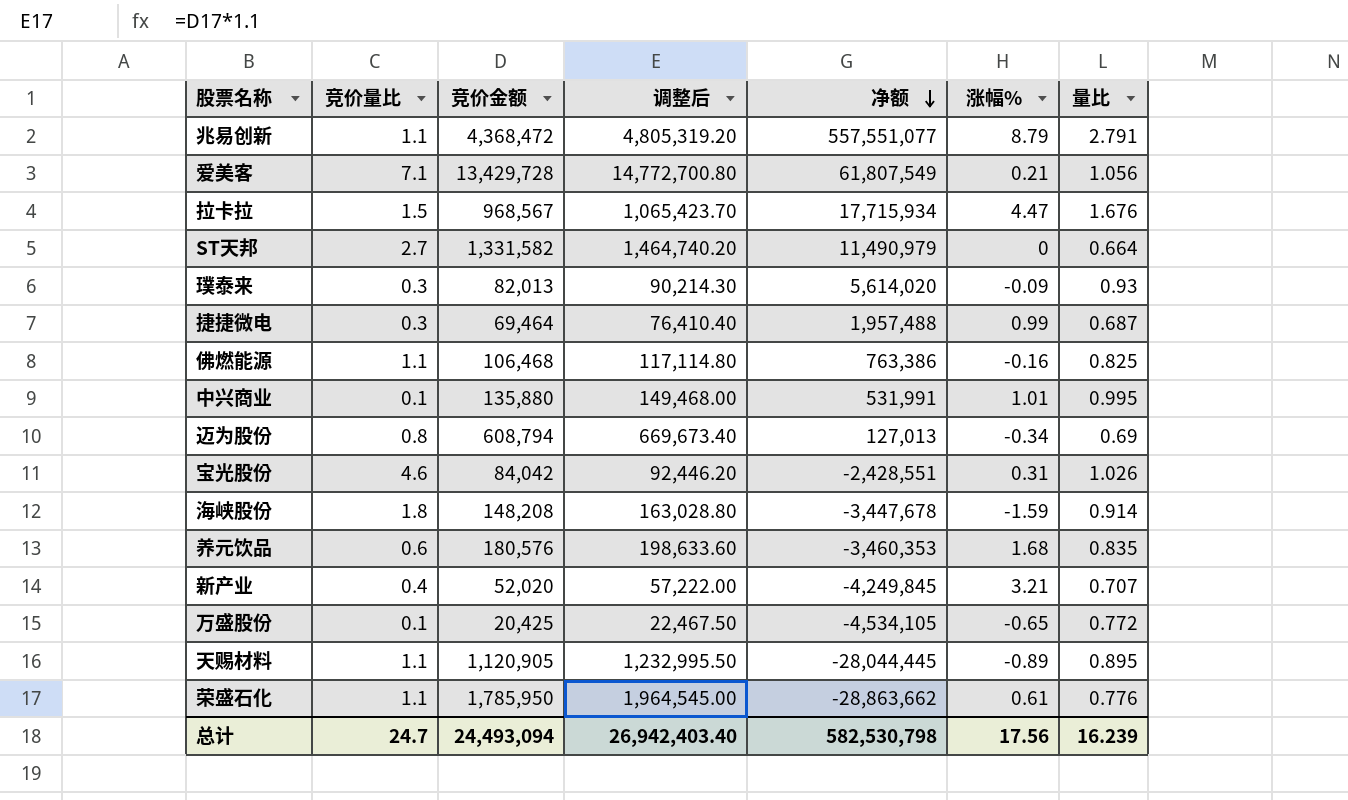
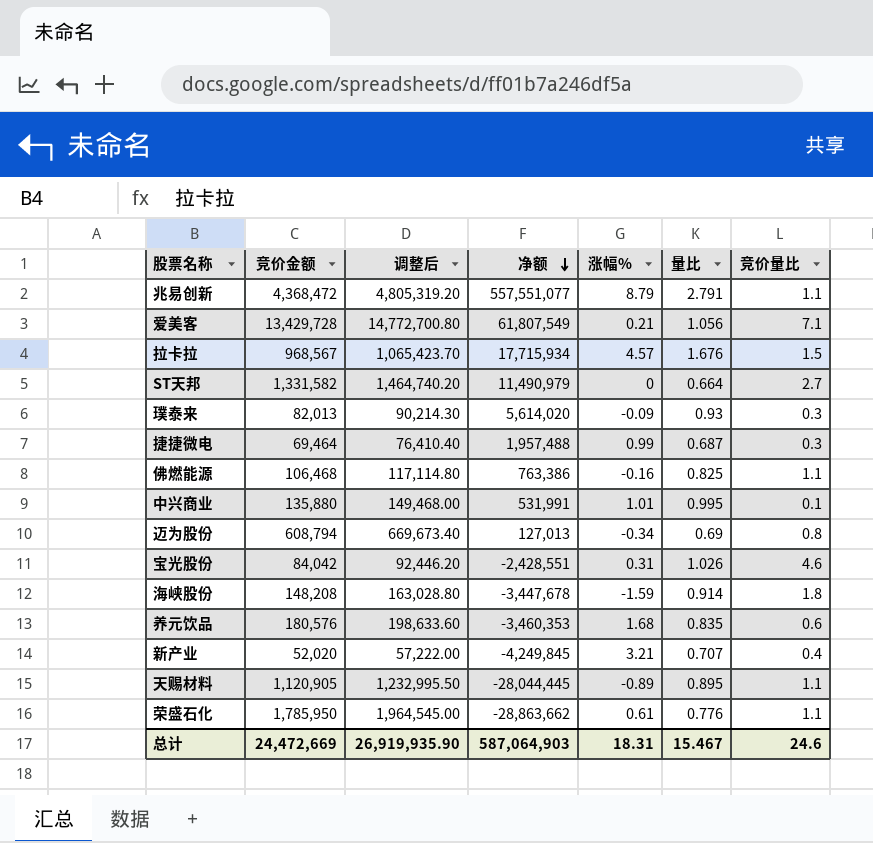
column 竞价量比 | position: 2 -> 7
row 万盛股份: 0.1 | 20,425 | 22,467.50 | -4,534,105 | -0.65 | 0.772 -> none
拉卡拉 | 涨幅%: 4.47 -> 4.57
总计 | 竞价金额: 24,493,094 -> 24,472,669
总计 | 调整后: 26,942,403.40 -> 26,919,935.90
总计 | 净额: 582,530,798 -> 587,064,903
总计 | 涨幅%: 17.56 -> 18.31
总计 | 量比: 16.239 -> 15.467
总计 | 竞价量比: 24.7 -> 24.6

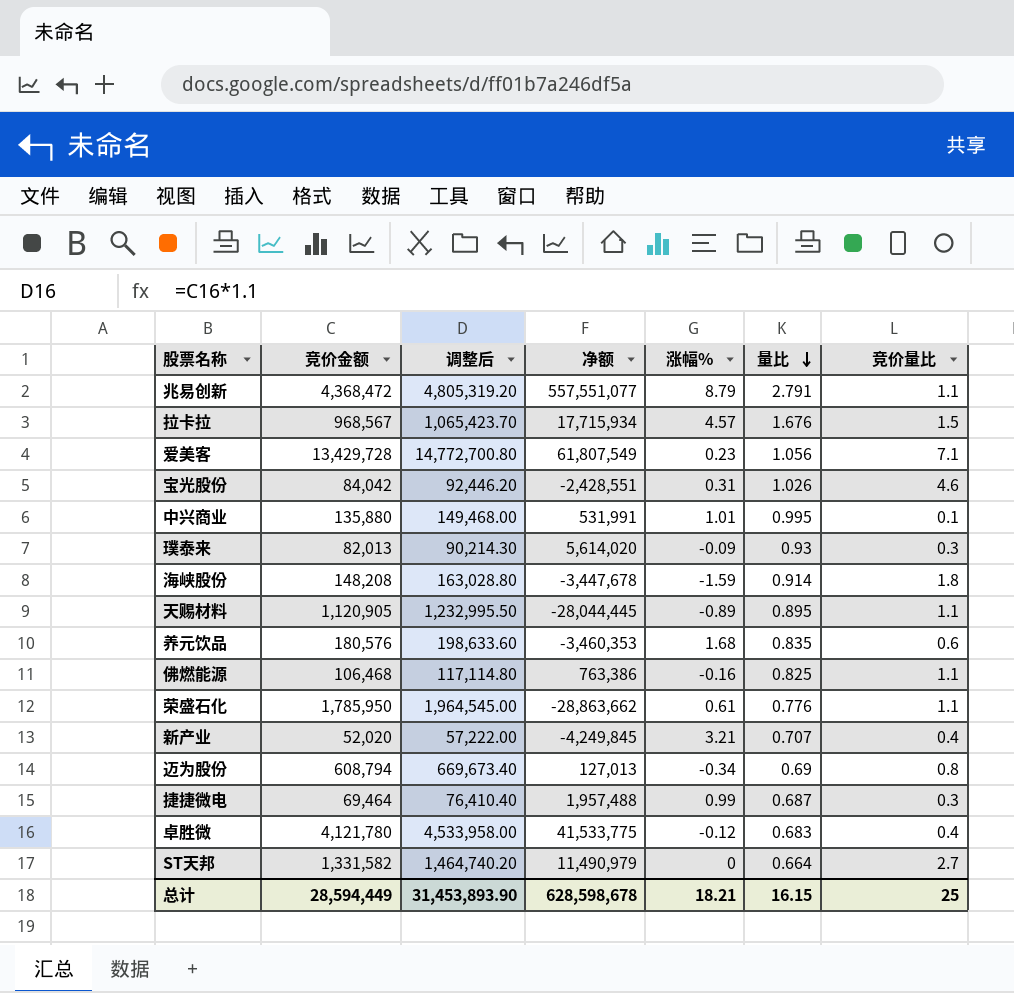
row order: 净额 descending -> 量比 descending
爱美客 | 涨幅%: 0.21 -> 0.23
row 卓胜微: none -> 4,121,780 | 4,533,958.00 | 41,533,775 | -0.12 | 0.683 | 0.4
总计 | 竞价金额: 24,472,669 -> 28,594,449
总计 | 调整后: 26,919,935.90 -> 31,453,893.90
总计 | 净额: 587,064,903 -> 628,598,678
总计 | 涨幅%: 18.31 -> 18.21
总计 | 量比: 15.467 -> 16.15
总计 | 竞价量比: 24.6 -> 25

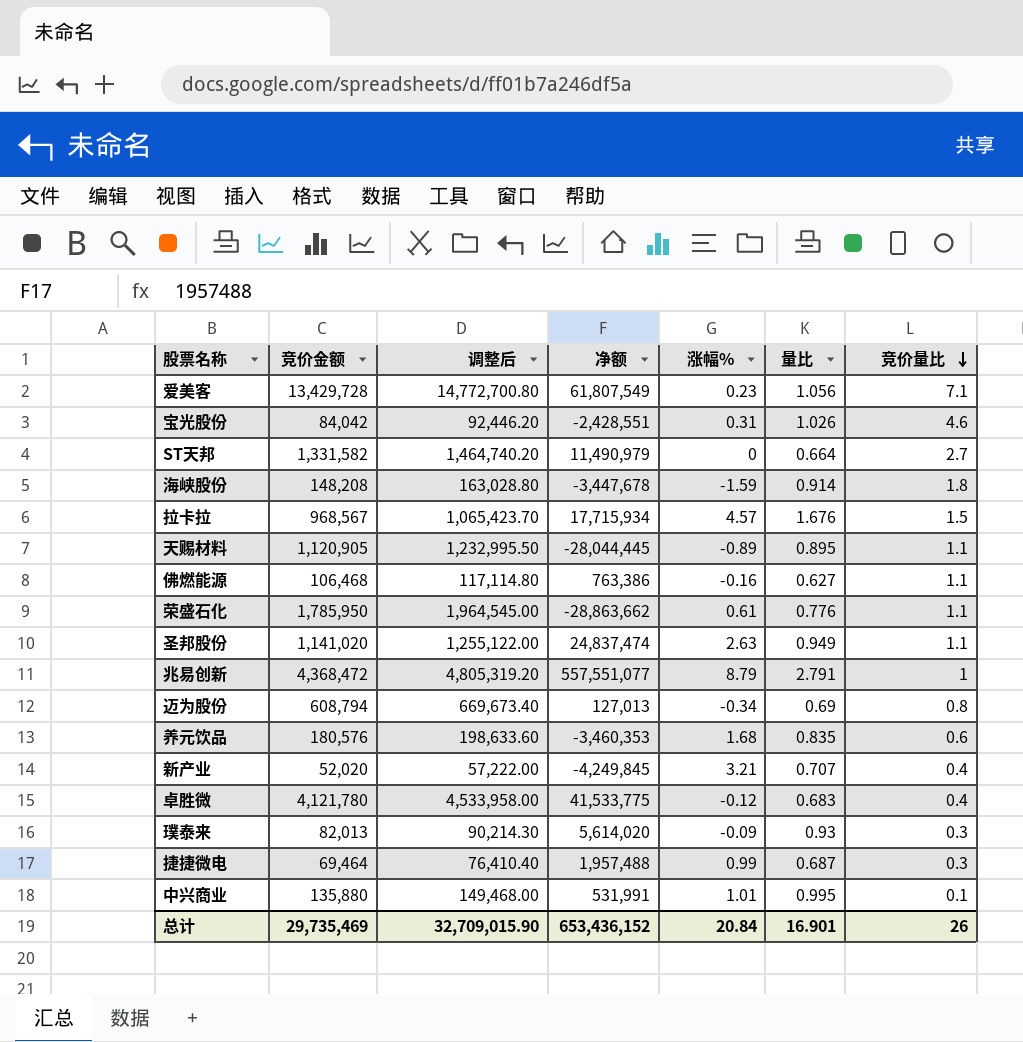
row order: 量比 descending -> 竞价量比 descending
佛燃能源 | 量比: 0.825 -> 0.627
row 圣邦股份: none -> 1,141,020 | 1,255,122.00 | 24,837,474 | 2.63 | 0.949 | 1.1
兆易创新 | 竞价量比: 1.1 -> 1
总计 | 竞价金额: 28,594,449 -> 29,735,469
总计 | 调整后: 31,453,893.90 -> 32,709,015.90
总计 | 净额: 628,598,678 -> 653,436,152
总计 | 涨幅%: 18.21 -> 20.84
总计 | 量比: 16.15 -> 16.901
总计 | 竞价量比: 25 -> 26

